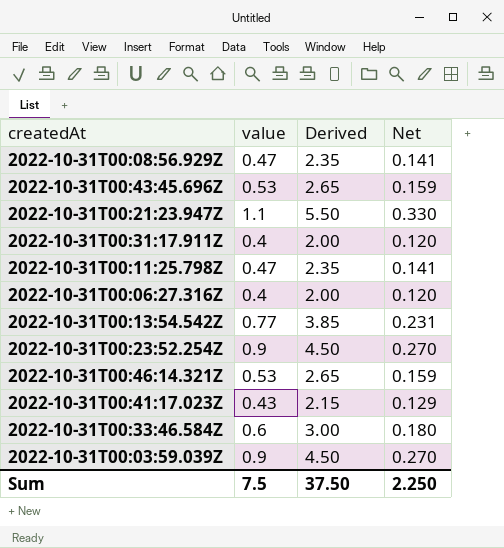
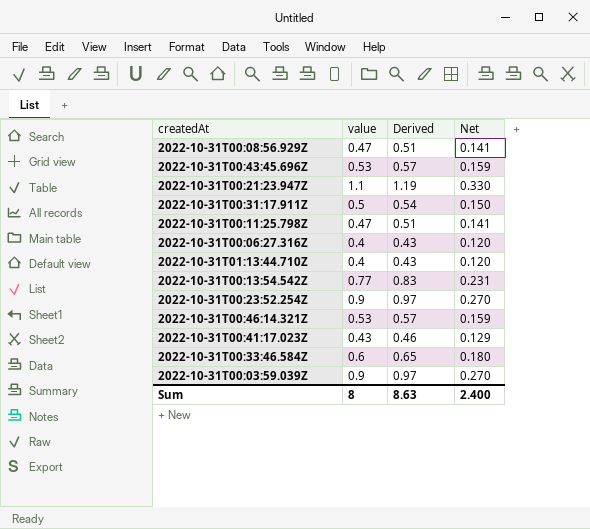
column Derived | formula: [value] * 5 -> [value] * 1.08
2022-10-31T00:31:17.911Z | value: 0.4 -> 0.5
2022-10-31T00:31:17.911Z | Net: 0.120 -> 0.150
row 2022-10-31T01:13:44.710Z: none -> 0.4 | 0.43 | 0.120
Sum | value: 7.5 -> 8
Sum | Derived: 37.50 -> 8.63
Sum | Net: 2.250 -> 2.400

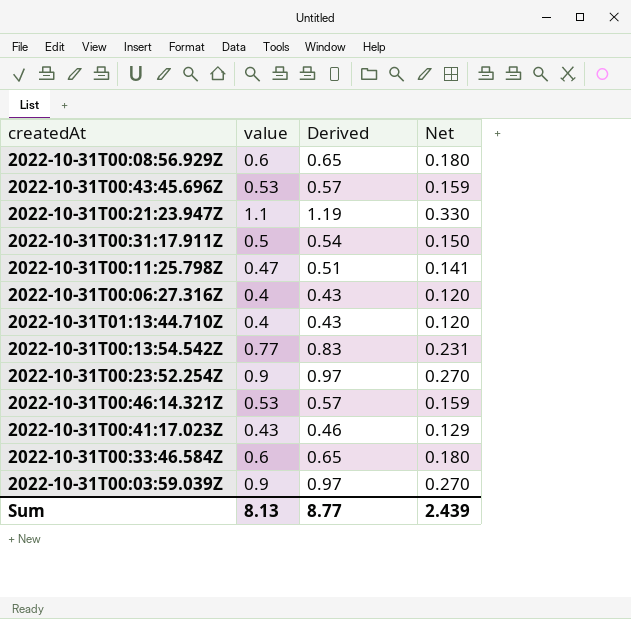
2022-10-31T00:08:56.929Z | value: 0.47 -> 0.6
2022-10-31T00:08:56.929Z | Derived: 0.51 -> 0.65
2022-10-31T00:08:56.929Z | Net: 0.141 -> 0.180
Sum | value: 8 -> 8.13
Sum | Derived: 8.63 -> 8.77
Sum | Net: 2.400 -> 2.439

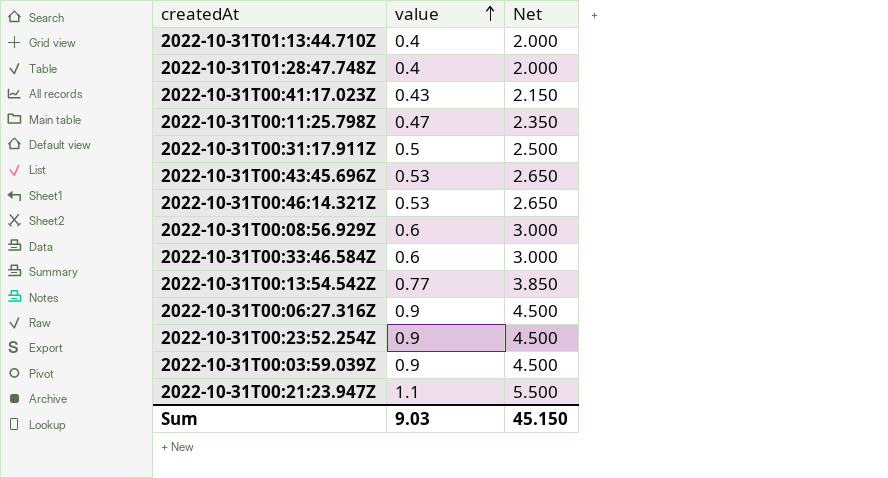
row order: none -> value ascending
column Derived | formula: [value] * 1.08 -> none
column Net | formula: [value] * 0.3 -> [value] * 5
row 2022-10-31T01:28:47.748Z: none -> 0.4 | 2.000
2022-10-31T00:06:27.316Z | value: 0.4 -> 0.9
Sum | value: 8.13 -> 9.03
Sum | Net: 2.439 -> 45.150

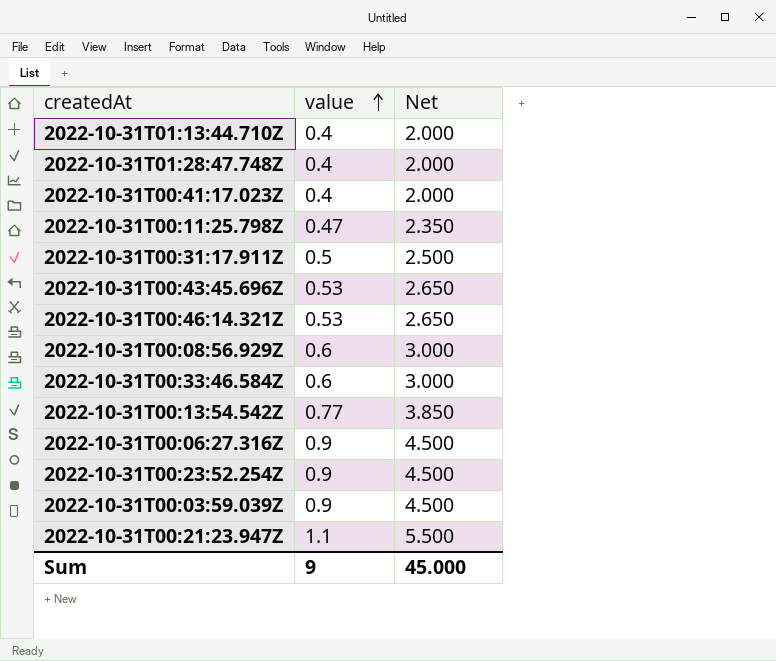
2022-10-31T00:41:17.023Z | value: 0.43 -> 0.4
2022-10-31T00:41:17.023Z | Net: 2.150 -> 2.000
Sum | value: 9.03 -> 9
Sum | Net: 45.150 -> 45.000

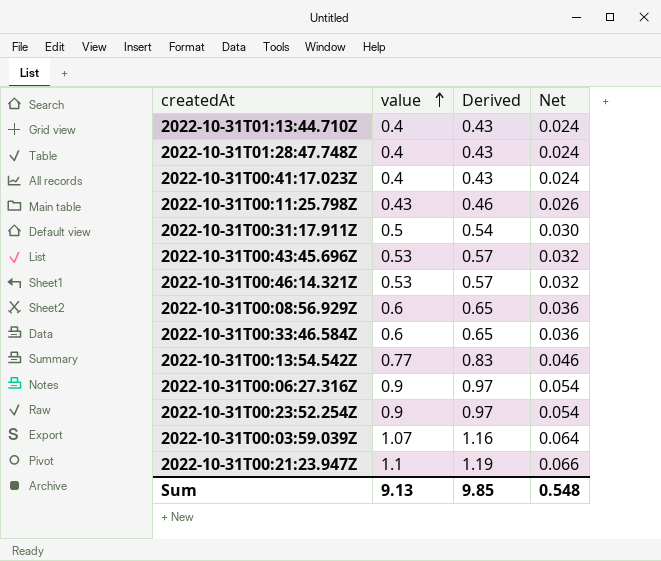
column Derived | formula: none -> [value] * 1.08
column Net | formula: [value] * 5 -> [value] * 0.06
2022-10-31T00:11:25.798Z | value: 0.47 -> 0.43
2022-10-31T00:03:59.039Z | value: 0.9 -> 1.07
Sum | value: 9 -> 9.13
Sum | Net: 45.000 -> 0.548

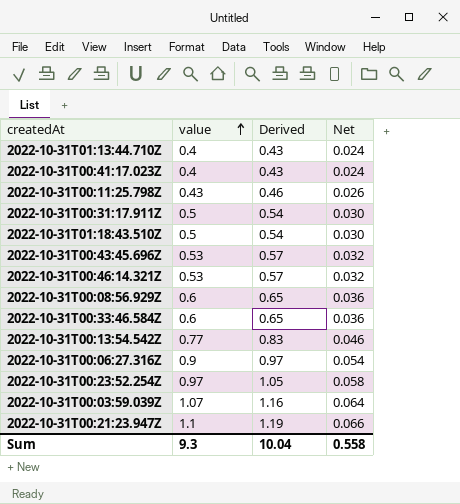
row 2022-10-31T01:28:47.748Z: 0.4 | 0.43 | 0.024 -> none
row 2022-10-31T01:18:43.510Z: none -> 0.5 | 0.54 | 0.030
2022-10-31T00:23:52.254Z | value: 0.9 -> 0.97
2022-10-31T00:23:52.254Z | Derived: 0.97 -> 1.05
2022-10-31T00:23:52.254Z | Net: 0.054 -> 0.058
Sum | value: 9.13 -> 9.3
Sum | Derived: 9.85 -> 10.04
Sum | Net: 0.548 -> 0.558

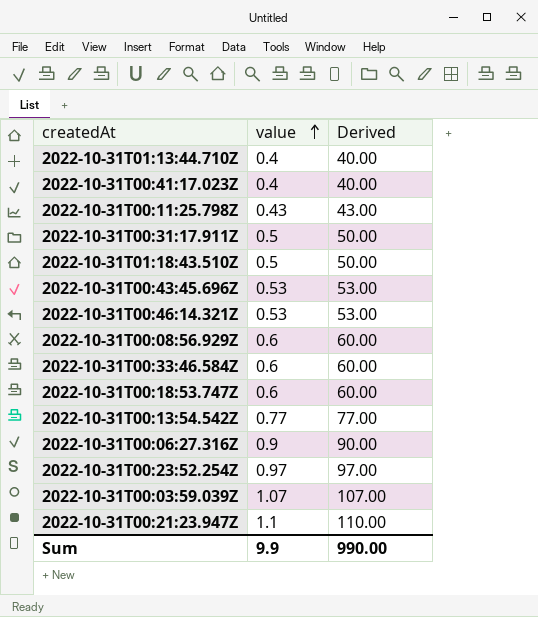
column Net | formula: [value] * 0.06 -> none
column Derived | formula: [value] * 1.08 -> [value] * 100
row 2022-10-31T00:18:53.747Z: none -> 0.6 | 60.00
Sum | value: 9.3 -> 9.9
Sum | Derived: 10.04 -> 990.00

